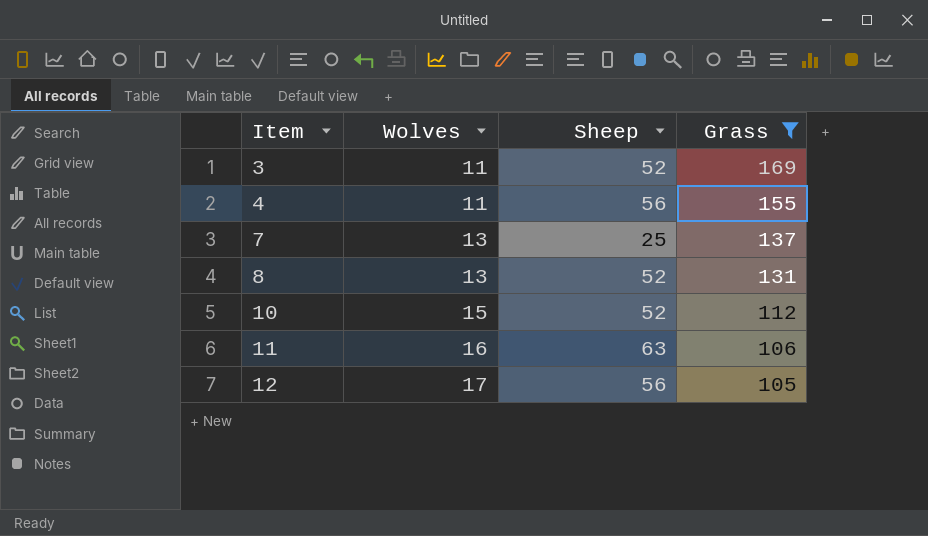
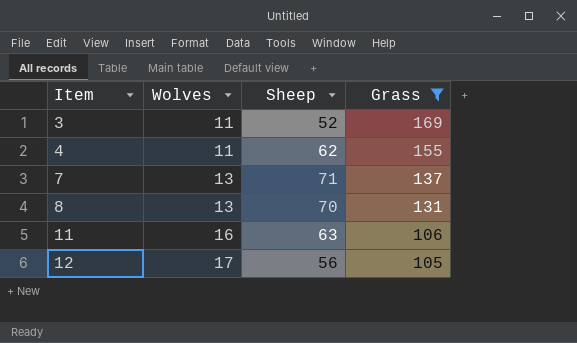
row 10: 15 | 52 | 112 -> none
4 | Sheep: 56 -> 62
7 | Sheep: 25 -> 71
8 | Sheep: 52 -> 70

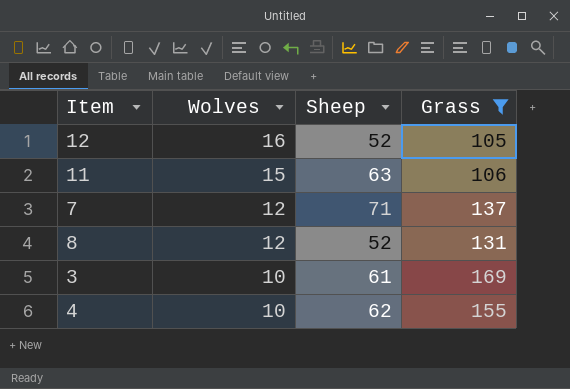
row order: Item ascending -> Wolves descending
12 | Wolves: 17 -> 16
12 | Sheep: 56 -> 52
11 | Wolves: 16 -> 15
7 | Wolves: 13 -> 12
8 | Wolves: 13 -> 12
8 | Sheep: 70 -> 52
3 | Wolves: 11 -> 10
3 | Sheep: 52 -> 61
4 | Wolves: 11 -> 10

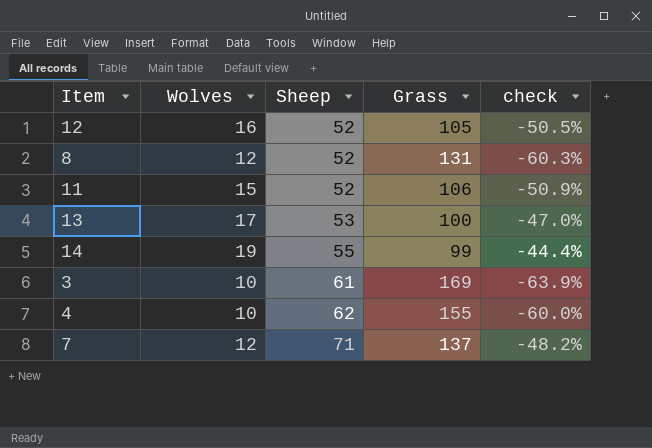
filter: Grass >= 105 -> none
row order: Wolves descending -> Sheep ascending
column check | formula: none -> ([Sheep] - [Grass]) / [Grass]
11 | Sheep: 63 -> 52

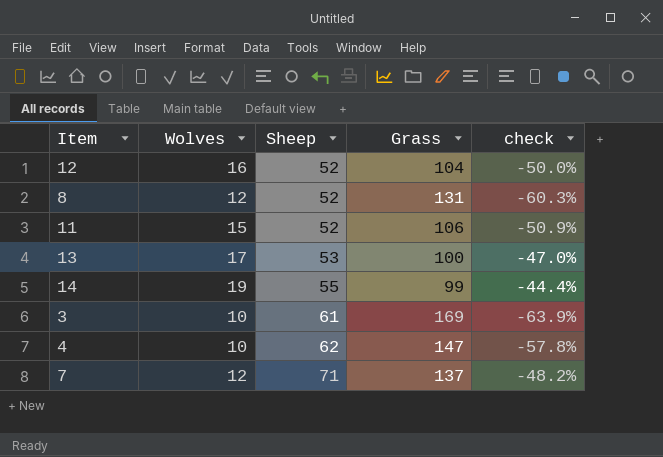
12 | Grass: 105 -> 104
12 | check: -50.5% -> -50.0%
4 | Grass: 155 -> 147
4 | check: -60.0% -> -57.8%

